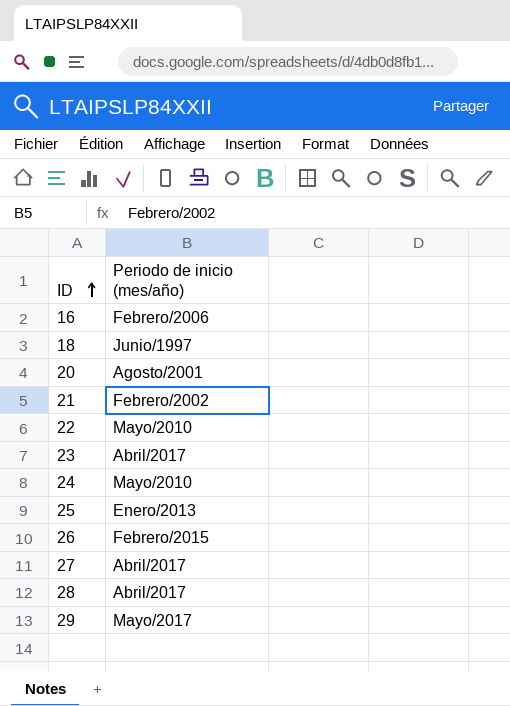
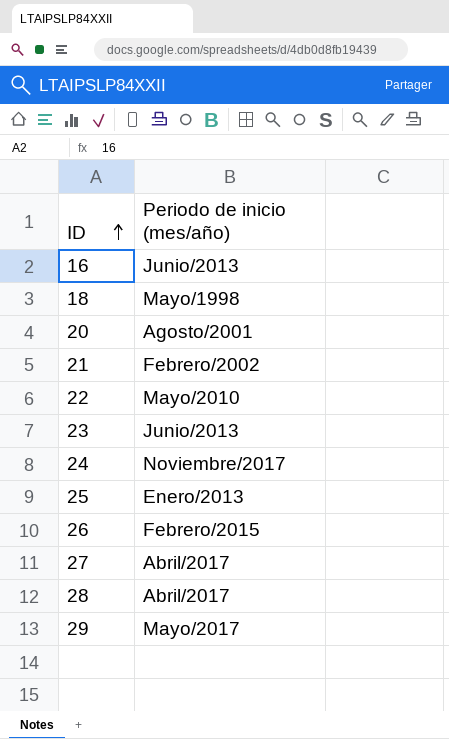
16 | Periodo de inicio (mes/año): Febrero/2006 -> Junio/2013
18 | Periodo de inicio (mes/año): Junio/1997 -> Mayo/1998
23 | Periodo de inicio (mes/año): Abril/2017 -> Junio/2013
24 | Periodo de inicio (mes/año): Mayo/2010 -> Noviembre/2017

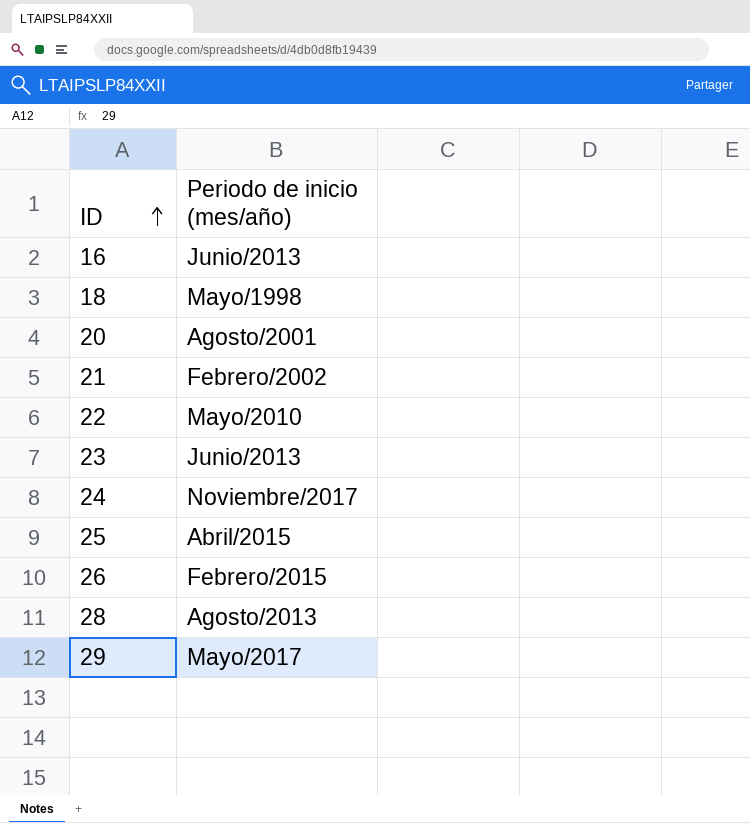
row 27: Abril/2017 -> none
25 | Periodo de inicio (mes/año): Enero/2013 -> Abril/2015
28 | Periodo de inicio (mes/año): Abril/2017 -> Agosto/2013

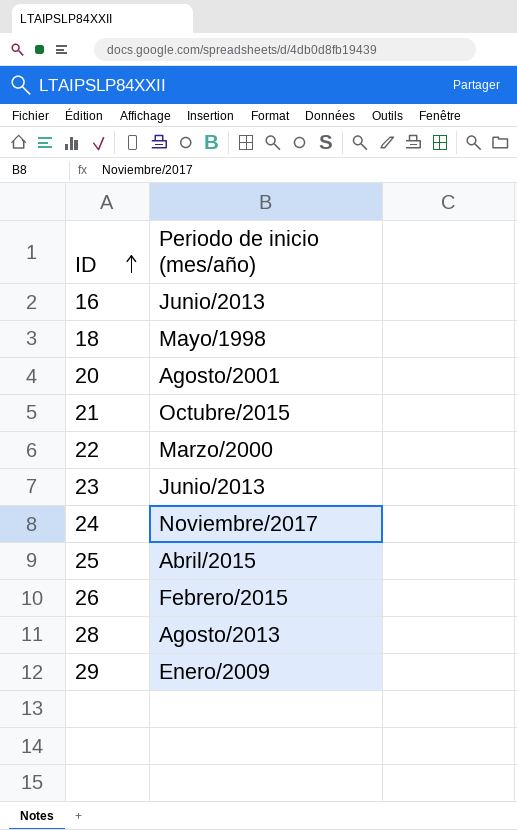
21 | Periodo de inicio (mes/año): Febrero/2002 -> Octubre/2015
22 | Periodo de inicio (mes/año): Mayo/2010 -> Marzo/2000
29 | Periodo de inicio (mes/año): Mayo/2017 -> Enero/2009

